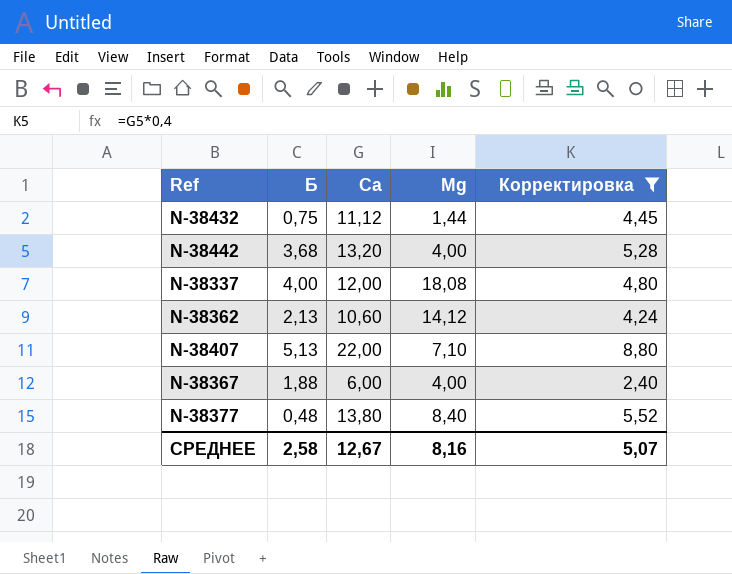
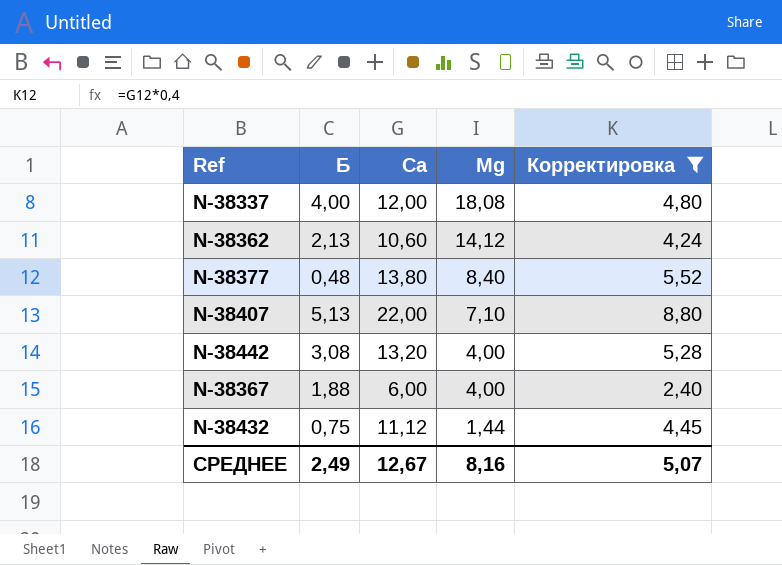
row order: none -> Mg descending
N-38442 | Б: 3,68 -> 3,08
СРЕДНЕЕ | Б: 2,58 -> 2,49

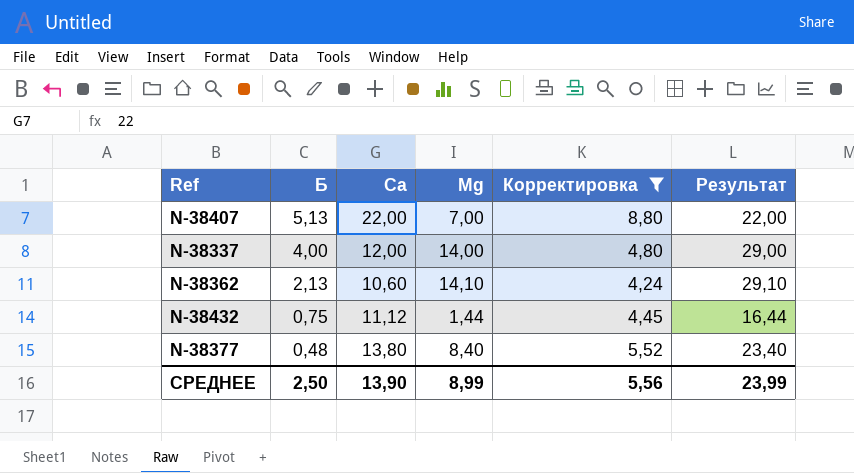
row order: Mg descending -> Б descending
column Результат | formula: none -> [Mg] + 15
row N-38442: 3,08 | 13,20 | 4,00 | 5,28 -> none
row N-38367: 1,88 | 6,00 | 4,00 | 2,40 -> none
N-38407 | Mg: 7,10 -> 7,00
N-38337 | Mg: 18,08 -> 14,00
N-38362 | Mg: 14,12 -> 14,10
СРЕДНЕЕ | Б: 2,49 -> 2,50
СРЕДНЕЕ | Ca: 12,67 -> 13,90
СРЕДНЕЕ | Mg: 8,16 -> 8,99
СРЕДНЕЕ | Корректировка: 5,07 -> 5,56

